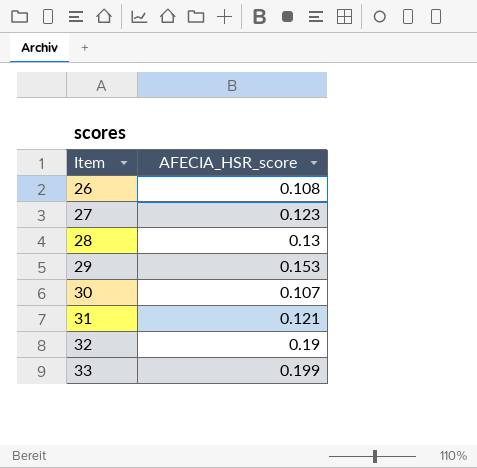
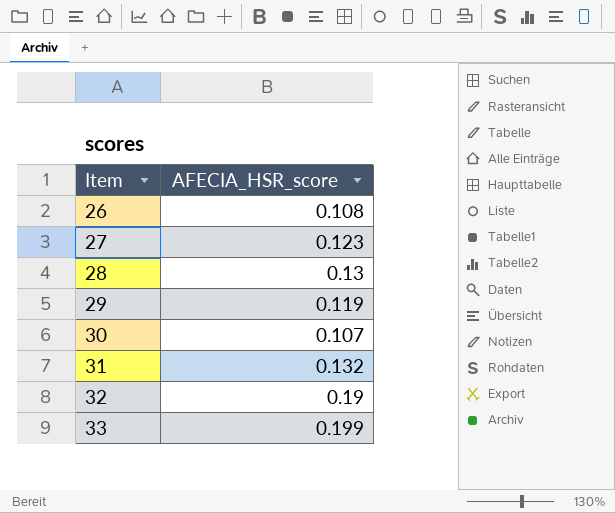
29 | AFECIA_HSR_score: 0.153 -> 0.119
31 | AFECIA_HSR_score: 0.121 -> 0.132

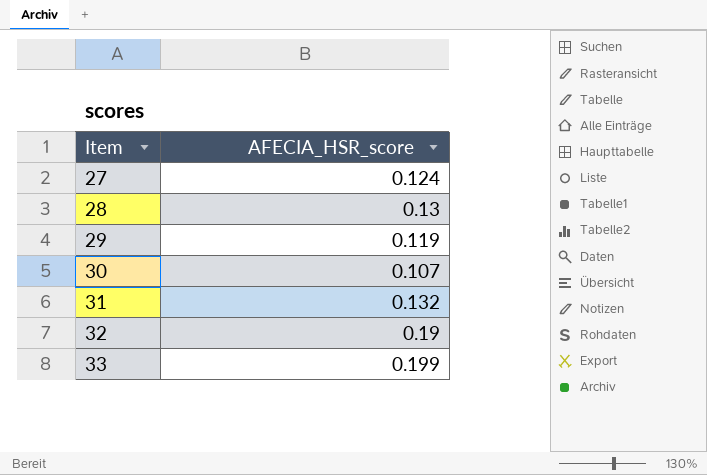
row 26: 0.108 -> none
27 | AFECIA_HSR_score: 0.123 -> 0.124

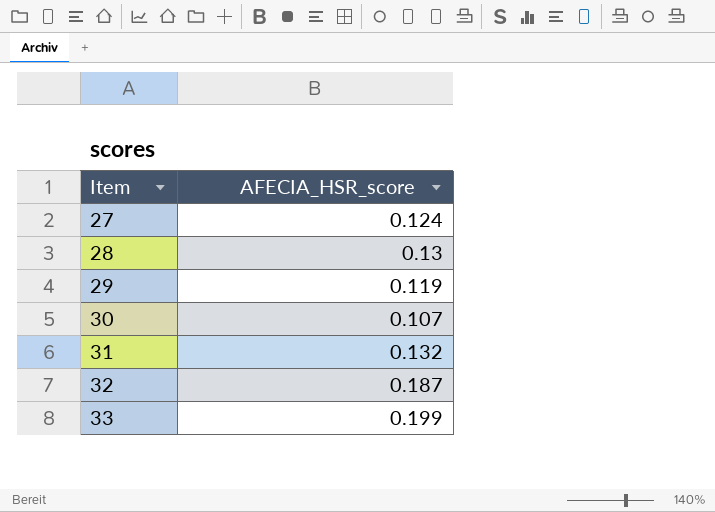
32 | AFECIA_HSR_score: 0.19 -> 0.187

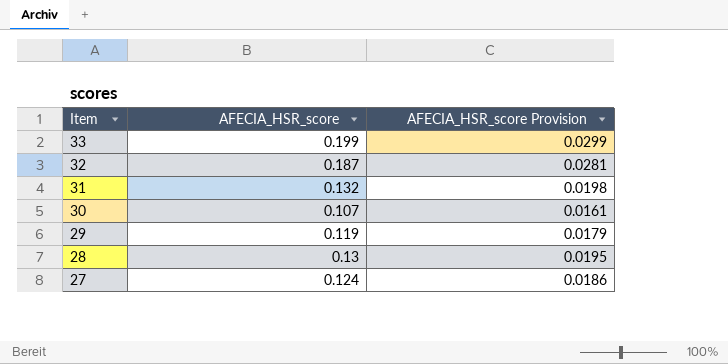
row order: Item ascending -> Item descending
column AFECIA_HSR_score Provision | formula: none -> [AFECIA_HSR_score] * 0.15

